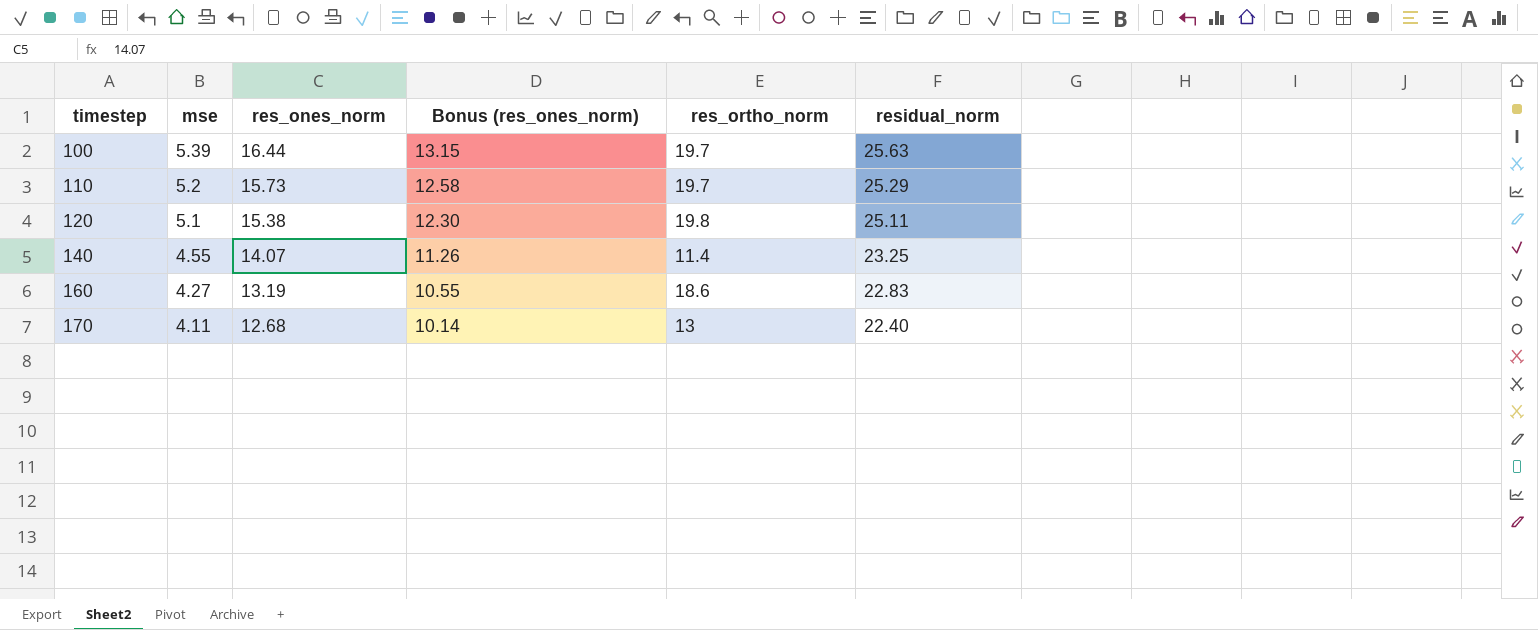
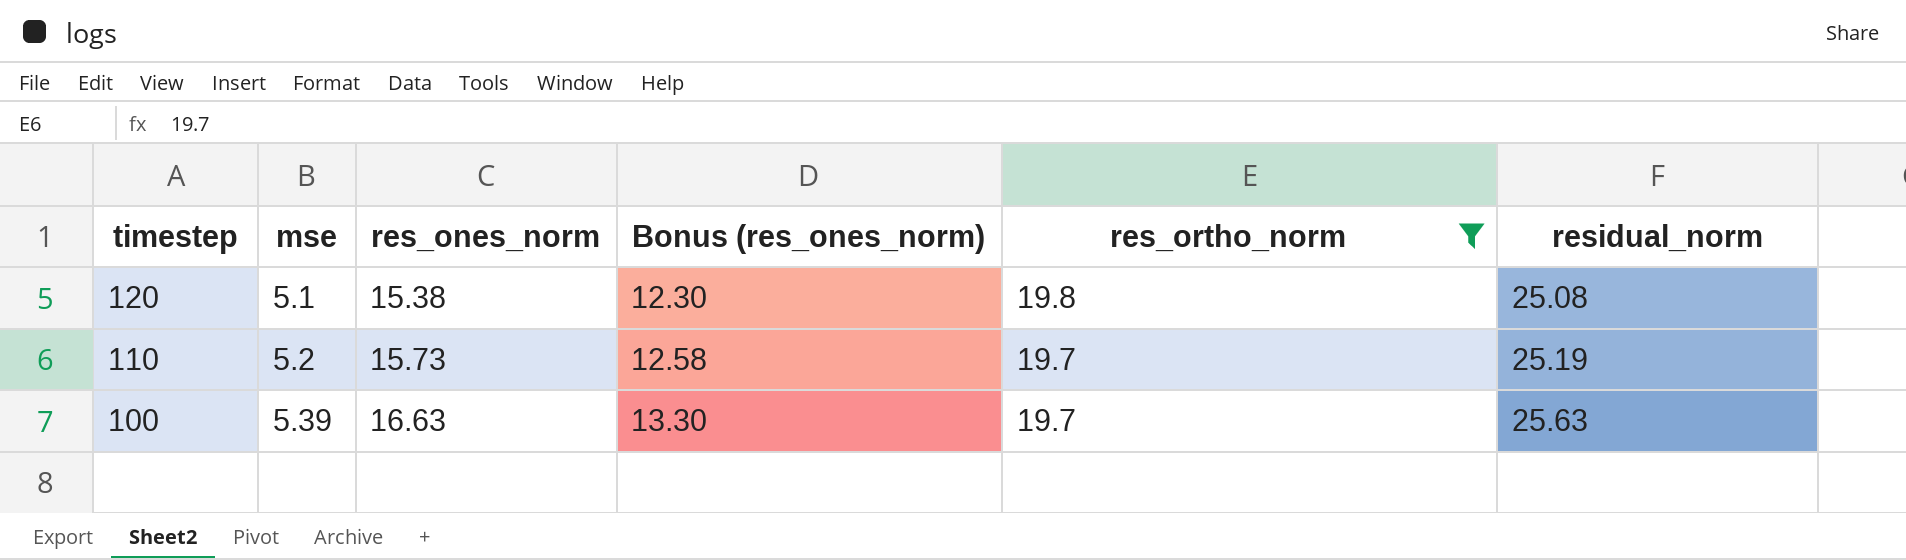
filter: none -> res_ortho_norm >= 19.7
row order: timestep ascending -> timestep descending
120 | residual_norm: 25.11 -> 25.08
110 | residual_norm: 25.29 -> 25.19
100 | res_ones_norm: 16.44 -> 16.63
100 | Bonus (res_ones_norm): 13.15 -> 13.30

